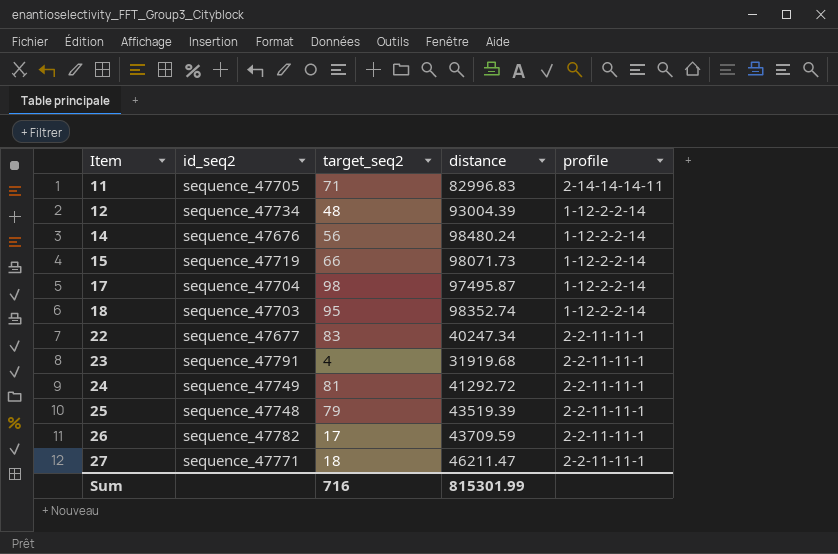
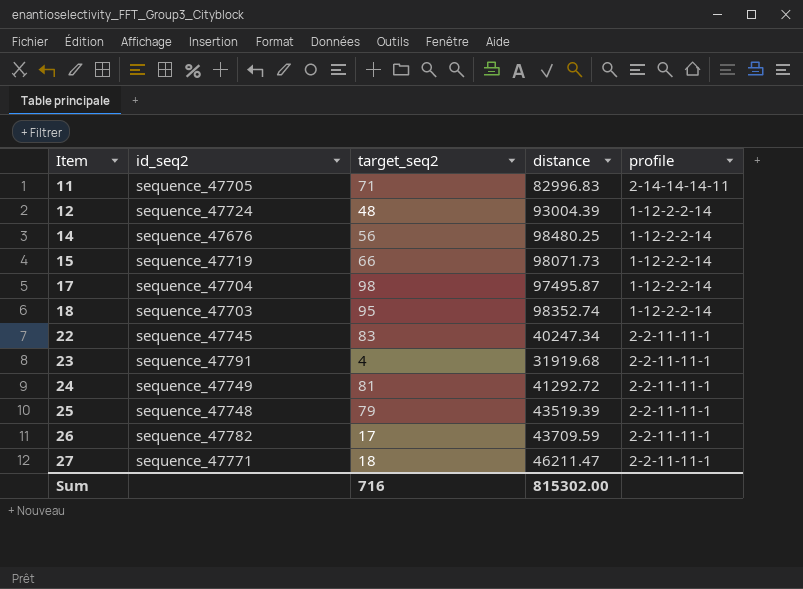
12 | id_seq2: sequence_47734 -> sequence_47724
14 | distance: 98480.24 -> 98480.25
22 | id_seq2: sequence_47677 -> sequence_47745
Sum | distance: 815301.99 -> 815302.00

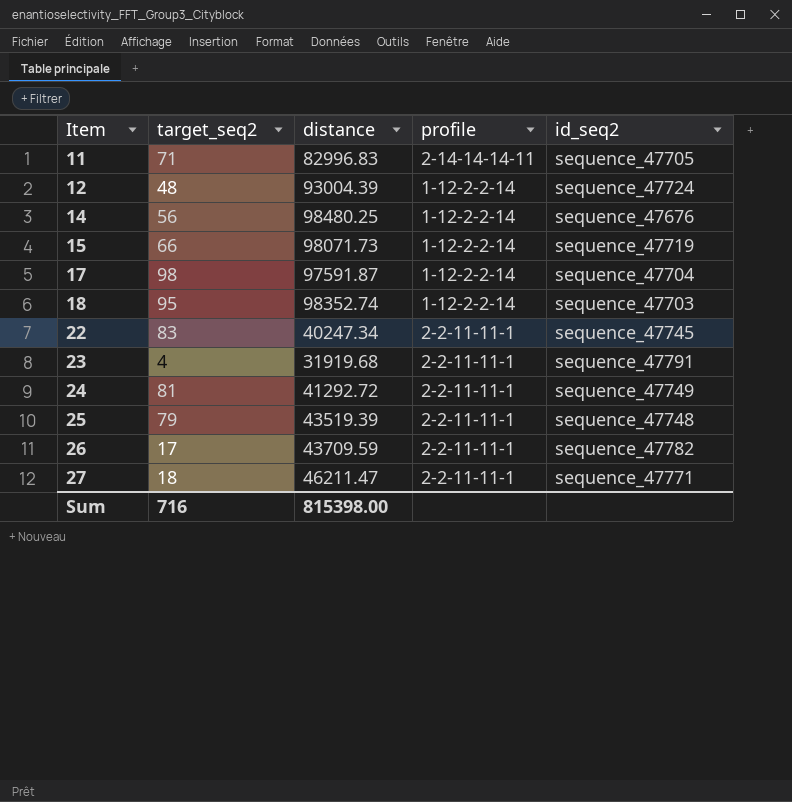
column id_seq2 | position: 2 -> 5
17 | distance: 97495.87 -> 97591.87
Sum | distance: 815302.00 -> 815398.00

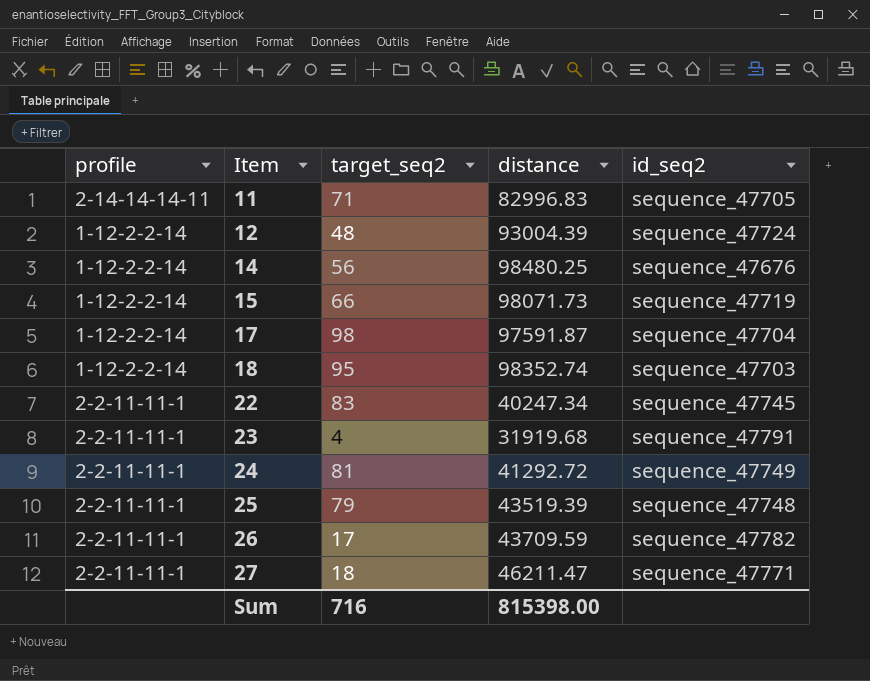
column profile | position: 4 -> 1

